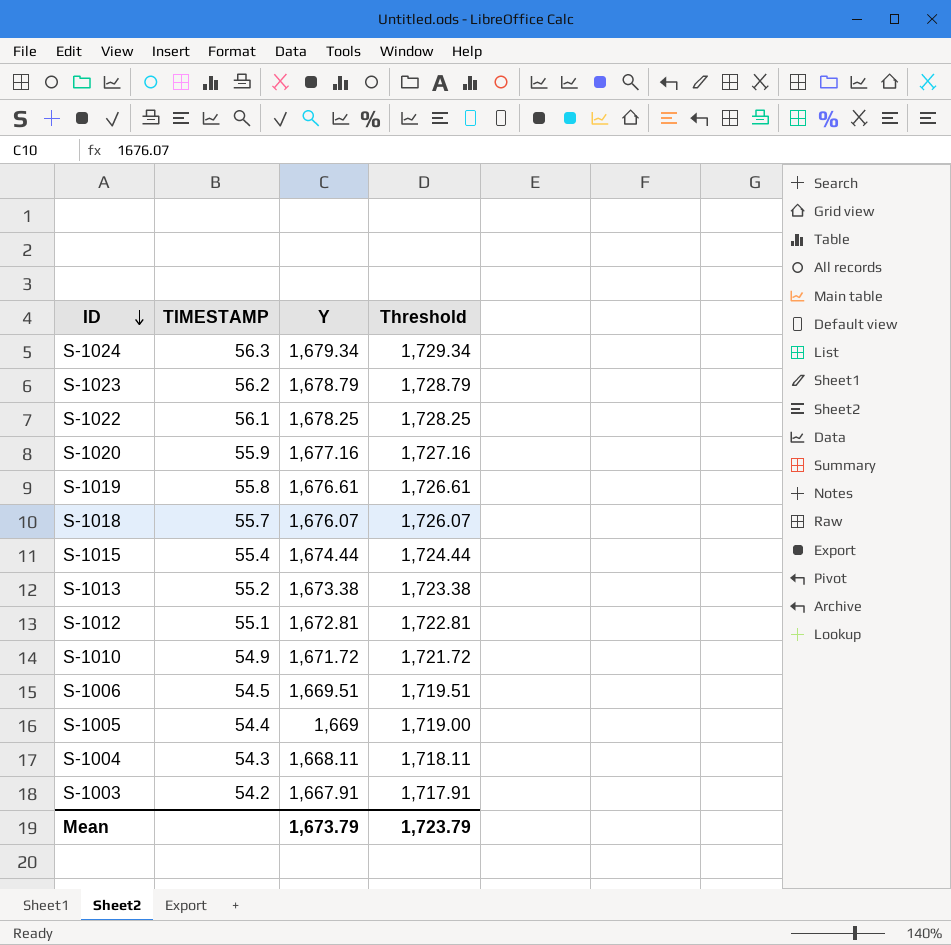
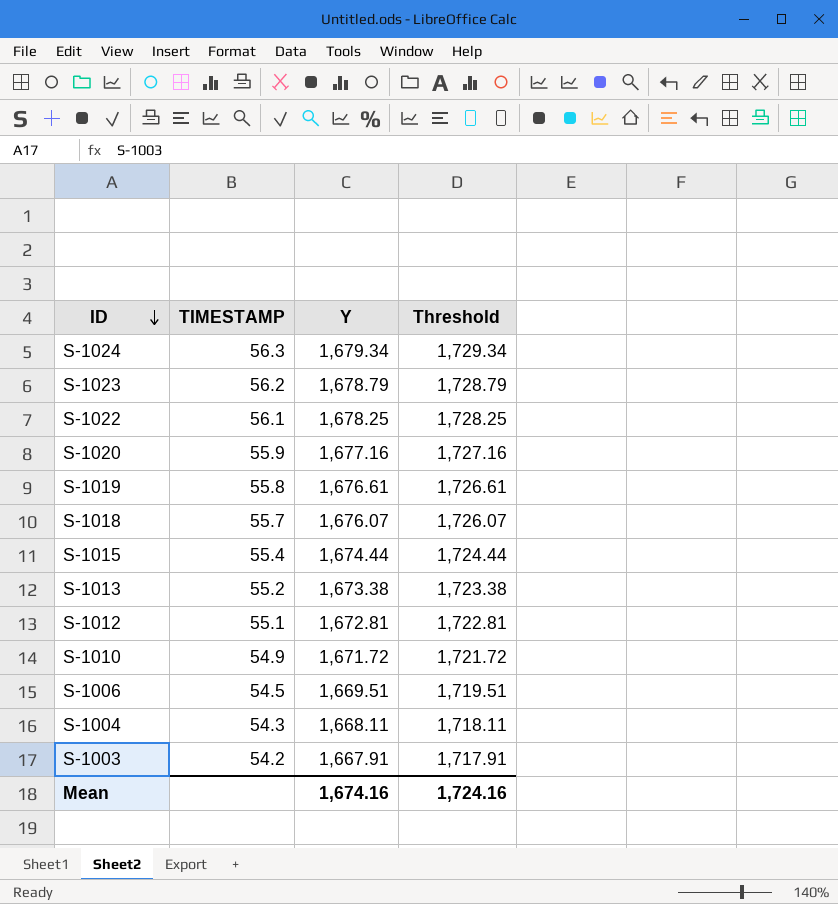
row S-1005: 54.4 | 1,669 | 1,719.00 -> none
Mean | Y: 1,673.79 -> 1,674.16
Mean | Threshold: 1,723.79 -> 1,724.16

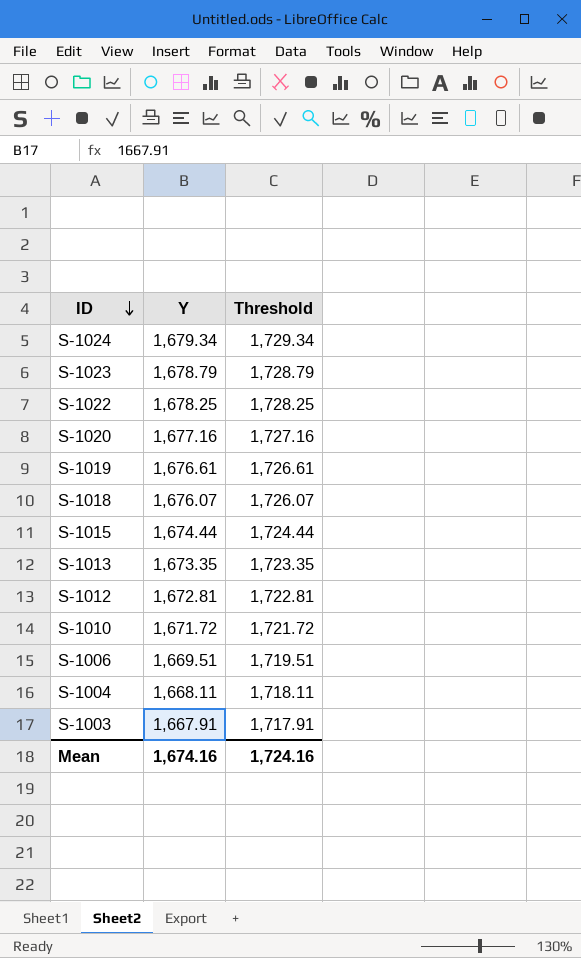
column TIMESTAMP | position: 2 -> none
S-1013 | Y: 1,673.38 -> 1,673.35
S-1013 | Threshold: 1,723.38 -> 1,723.35

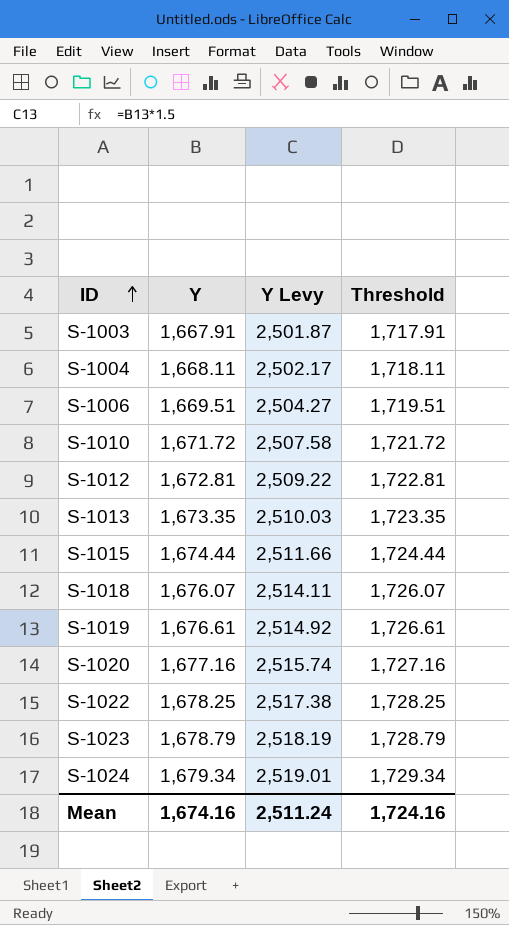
row order: ID descending -> ID ascending
column Y Levy | formula: none -> [Y] * 1.5

